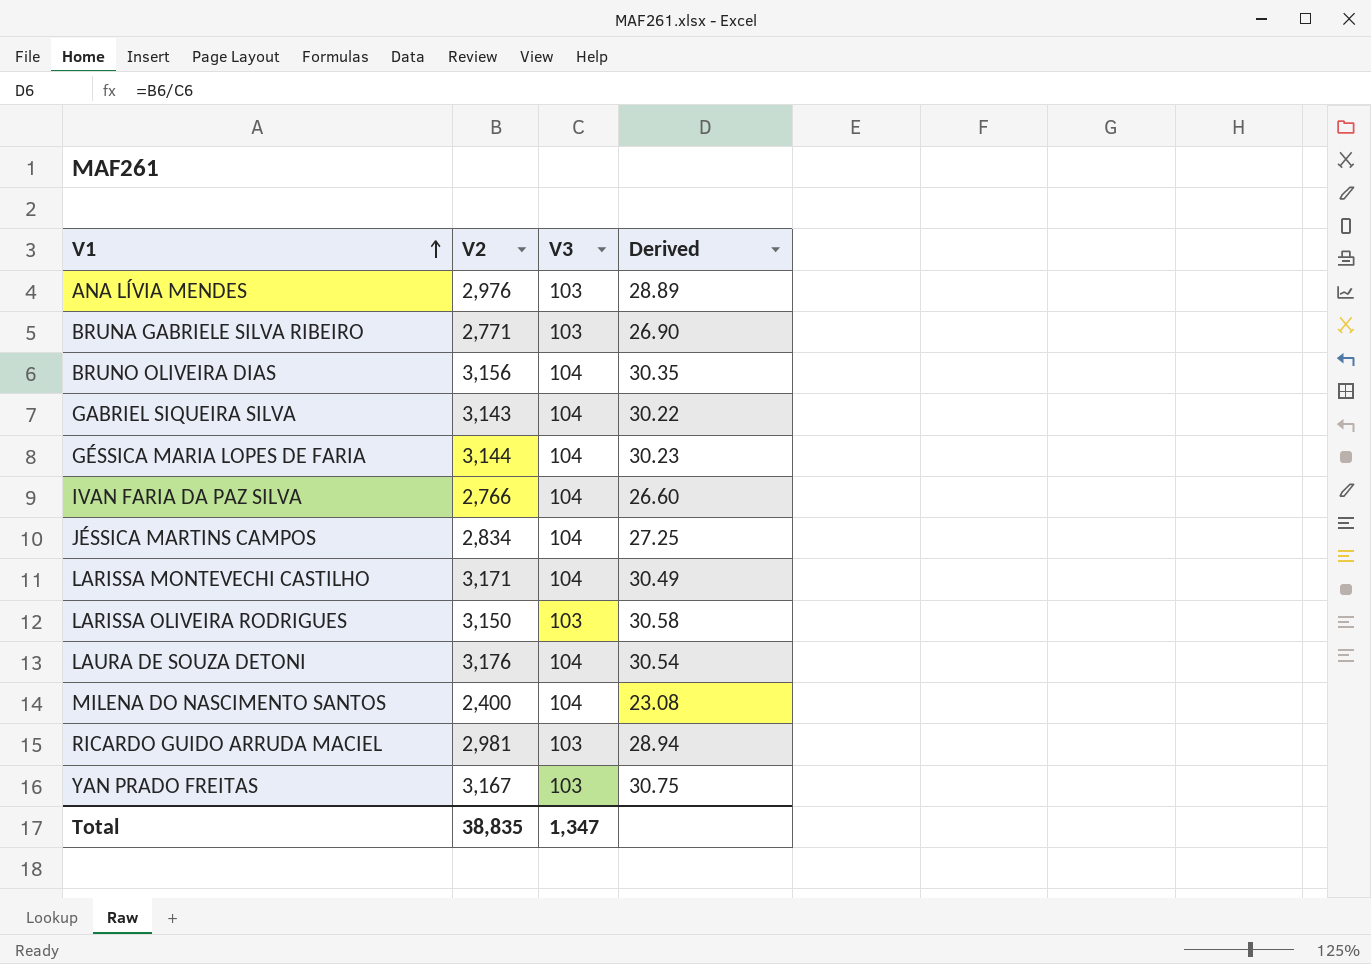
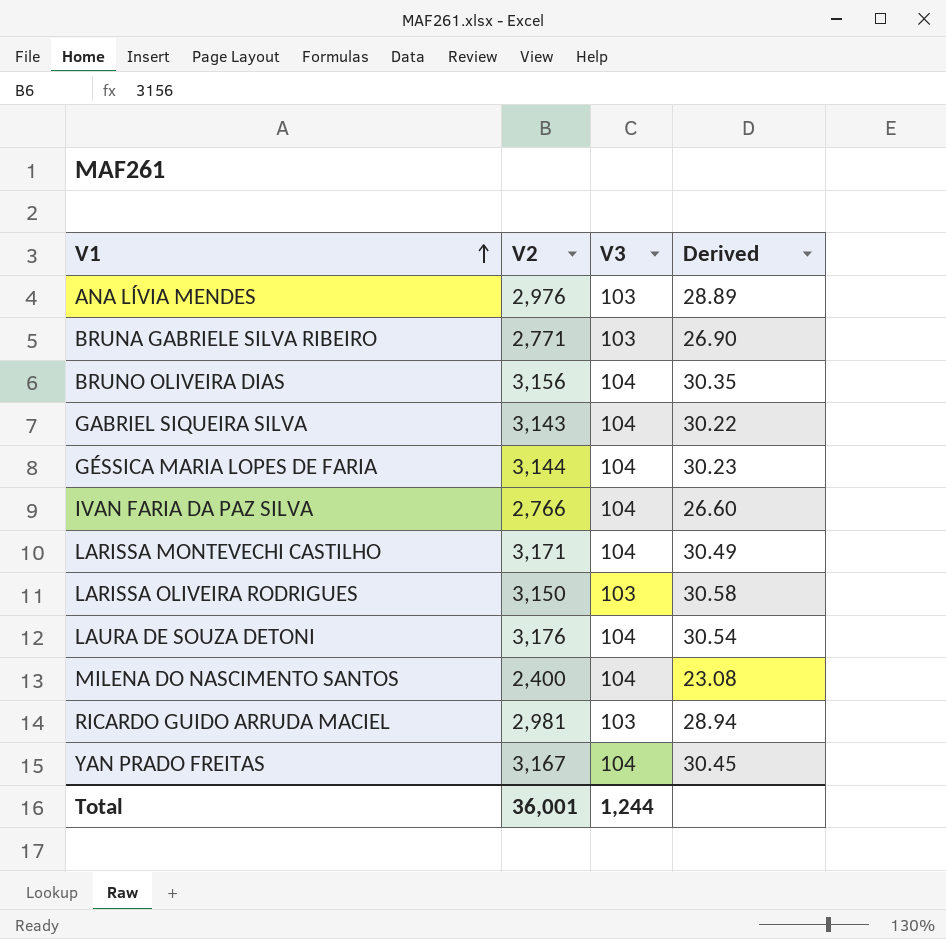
row JÉSSICA MARTINS CAMPOS: 2,834 | 104 | 27.25 -> none
YAN PRADO FREITAS | V3: 103 -> 104
YAN PRADO FREITAS | Derived: 30.75 -> 30.45
Total | V2: 38,835 -> 36,001
Total | V3: 1,347 -> 1,244

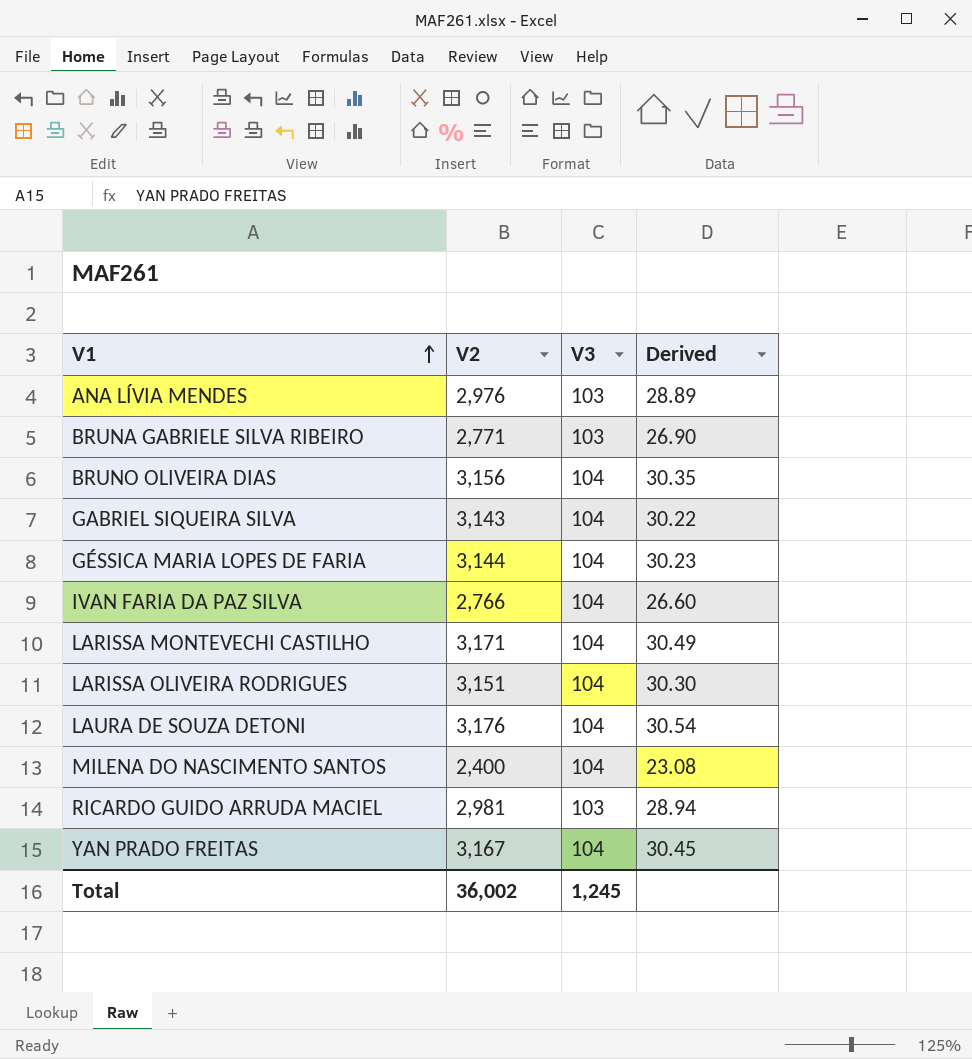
LARISSA OLIVEIRA RODRIGUES | V2: 3,150 -> 3,151
LARISSA OLIVEIRA RODRIGUES | V3: 103 -> 104
LARISSA OLIVEIRA RODRIGUES | Derived: 30.58 -> 30.30
Total | V2: 36,001 -> 36,002
Total | V3: 1,244 -> 1,245

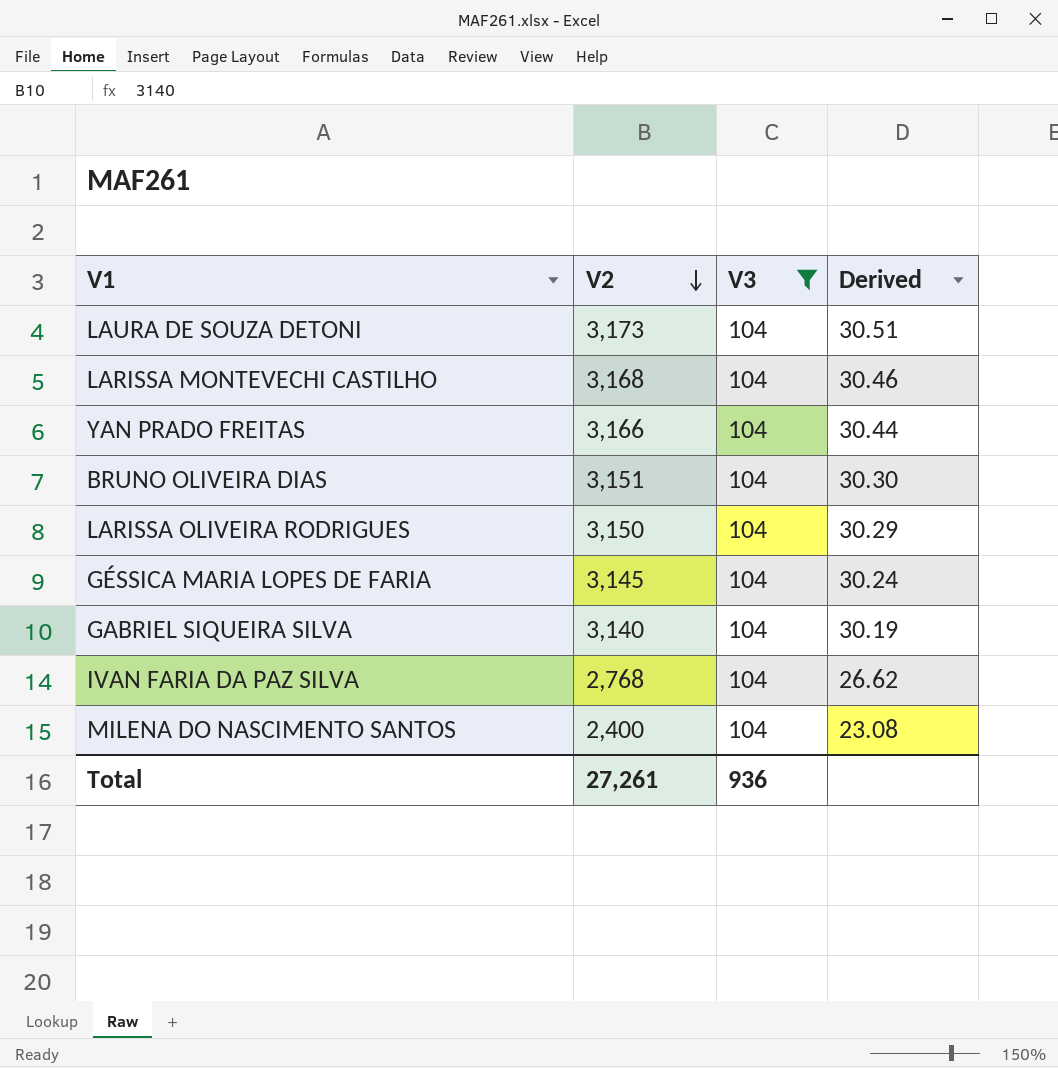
filter: none -> V3 = 104
row order: V1 ascending -> V2 descending
LAURA DE SOUZA DETONI | V2: 3,176 -> 3,173
LAURA DE SOUZA DETONI | Derived: 30.54 -> 30.51
LARISSA MONTEVECHI CASTILHO | V2: 3,171 -> 3,168
LARISSA MONTEVECHI CASTILHO | Derived: 30.49 -> 30.46
YAN PRADO FREITAS | V2: 3,167 -> 3,166
YAN PRADO FREITAS | Derived: 30.45 -> 30.44
BRUNO OLIVEIRA DIAS | V2: 3,156 -> 3,151
BRUNO OLIVEIRA DIAS | Derived: 30.35 -> 30.30
LARISSA OLIVEIRA RODRIGUES | V2: 3,151 -> 3,150
LARISSA OLIVEIRA RODRIGUES | Derived: 30.30 -> 30.29
GÉSSICA MARIA LOPES DE FARIA | V2: 3,144 -> 3,145
GÉSSICA MARIA LOPES DE FARIA | Derived: 30.23 -> 30.24
GABRIEL SIQUEIRA SILVA | V2: 3,143 -> 3,140
GABRIEL SIQUEIRA SILVA | Derived: 30.22 -> 30.19
IVAN FARIA DA PAZ SILVA | V2: 2,766 -> 2,768
IVAN FARIA DA PAZ SILVA | Derived: 26.60 -> 26.62
Total | V2: 36,002 -> 27,261
Total | V3: 1,245 -> 936

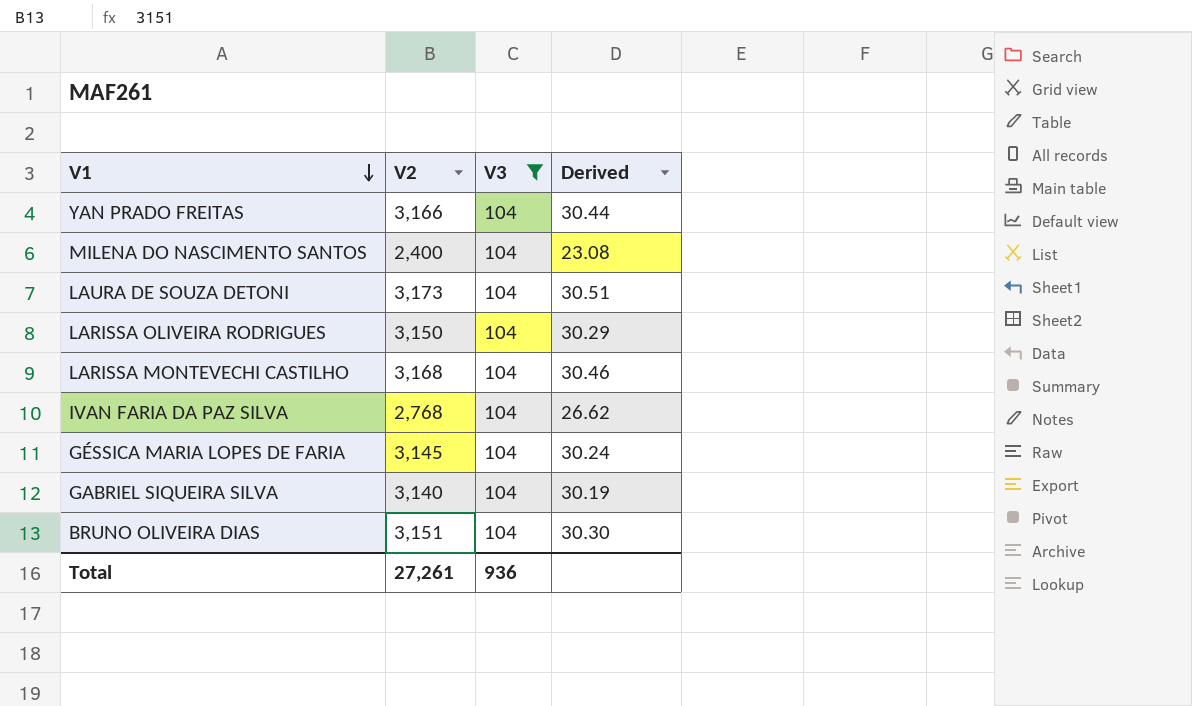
row order: V2 descending -> V1 descending

